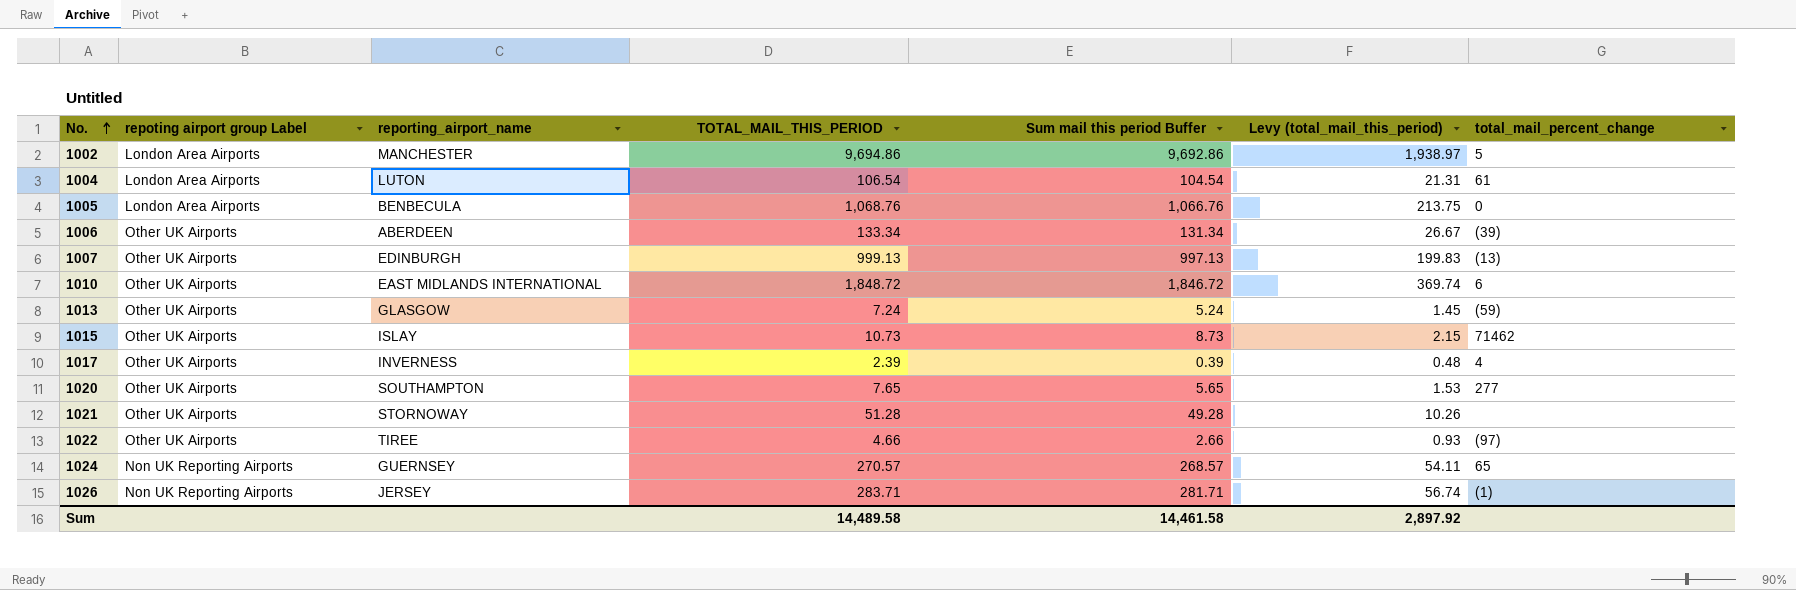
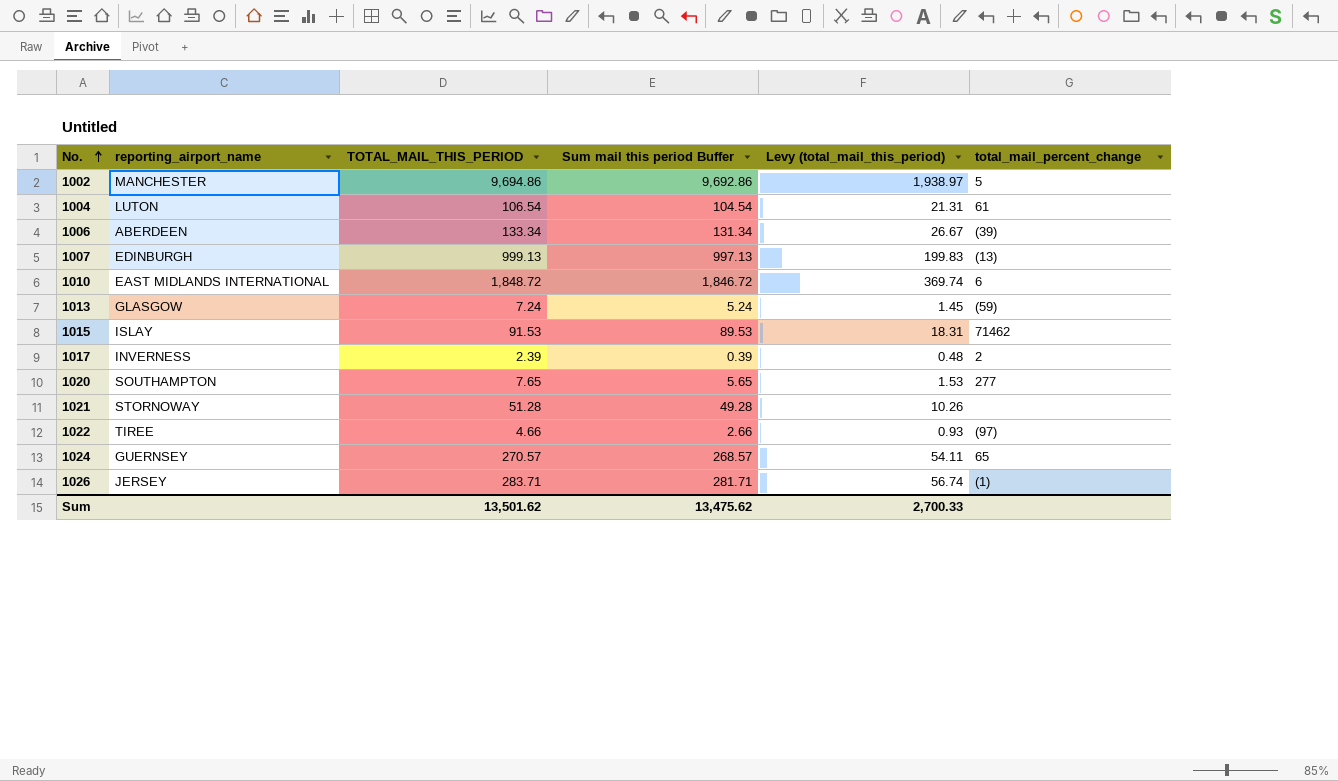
column repoting airport group Label | position: 2 -> none
row 1005: London Area Airports | BENBECULA | 1,068.76 | 1,066.76 | 213.75 | 0 -> none
1015 | TOTAL_MAIL_THIS_PERIOD: 10.73 -> 91.53
1015 | Sum mail this period Buffer: 8.73 -> 89.53
1015 | Levy (total_mail_this_period): 2.15 -> 18.31
1017 | total_mail_percent_change: 4 -> 2
Sum | TOTAL_MAIL_THIS_PERIOD: 14,489.58 -> 13,501.62
Sum | Sum mail this period Buffer: 14,461.58 -> 13,475.62
Sum | Levy (total_mail_this_period): 2,897.92 -> 2,700.33

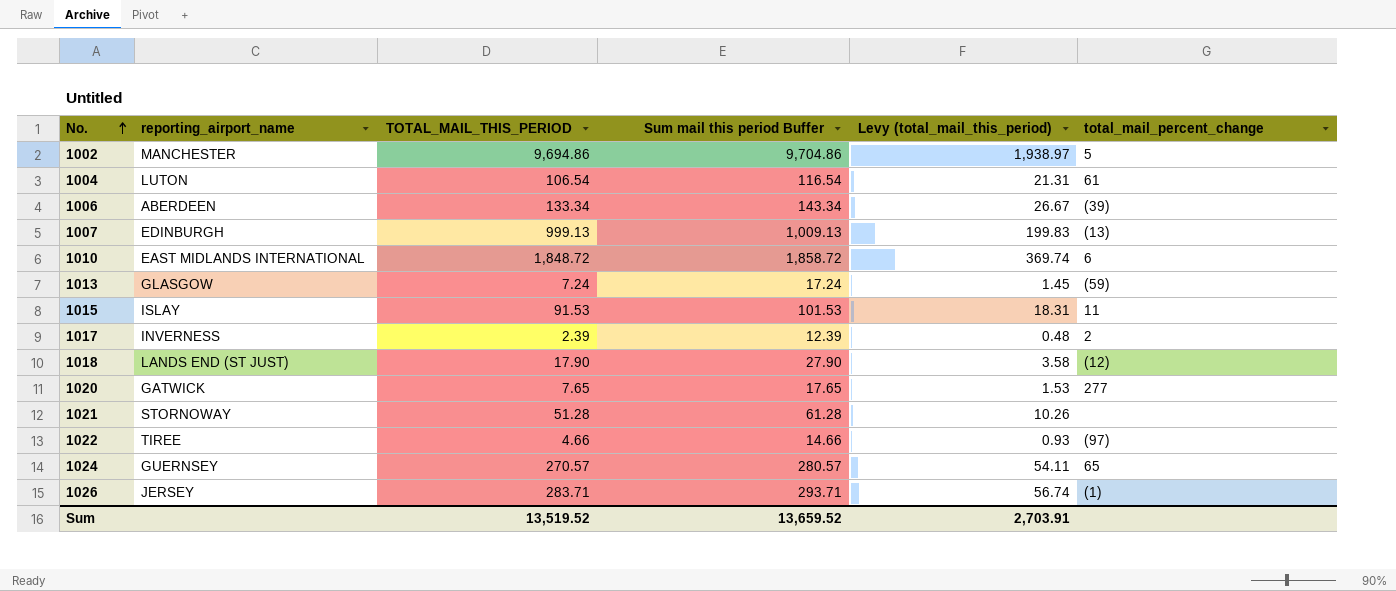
column Sum mail this period Buffer | formula: [TOTAL_MAIL_THIS_PERIOD] - 2 -> [TOTAL_MAIL_THIS_PERIOD] + 10
1015 | total_mail_percent_change: 71462 -> 11
row 1018: none -> LANDS END (ST JUST) | 17.90 | 27.90 | 3.58 | (12)
1020 | reporting_airport_name: SOUTHAMPTON -> GATWICK
Sum | TOTAL_MAIL_THIS_PERIOD: 13,501.62 -> 13,519.52
Sum | Sum mail this period Buffer: 13,475.62 -> 13,659.52
Sum | Levy (total_mail_this_period): 2,700.33 -> 2,703.91

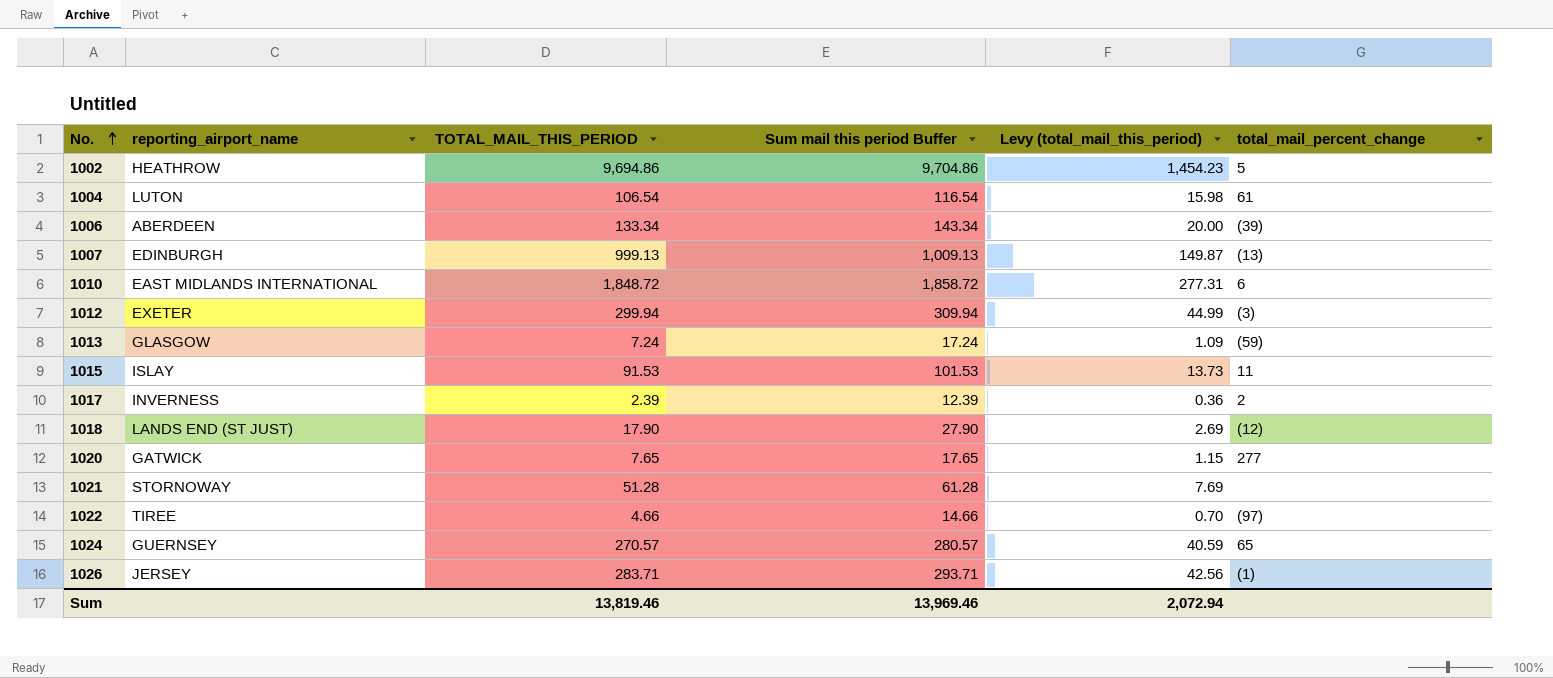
column Levy (total_mail_this_period) | formula: [TOTAL_MAIL_THIS_PERIOD] * 0.2 -> [TOTAL_MAIL_THIS_PERIOD] * 0.15
1002 | reporting_airport_name: MANCHESTER -> HEATHROW
row 1012: none -> EXETER | 299.94 | 309.94 | 44.99 | (3)
Sum | TOTAL_MAIL_THIS_PERIOD: 13,519.52 -> 13,819.46
Sum | Sum mail this period Buffer: 13,659.52 -> 13,969.46
Sum | Levy (total_mail_this_period): 2,703.91 -> 2,072.94

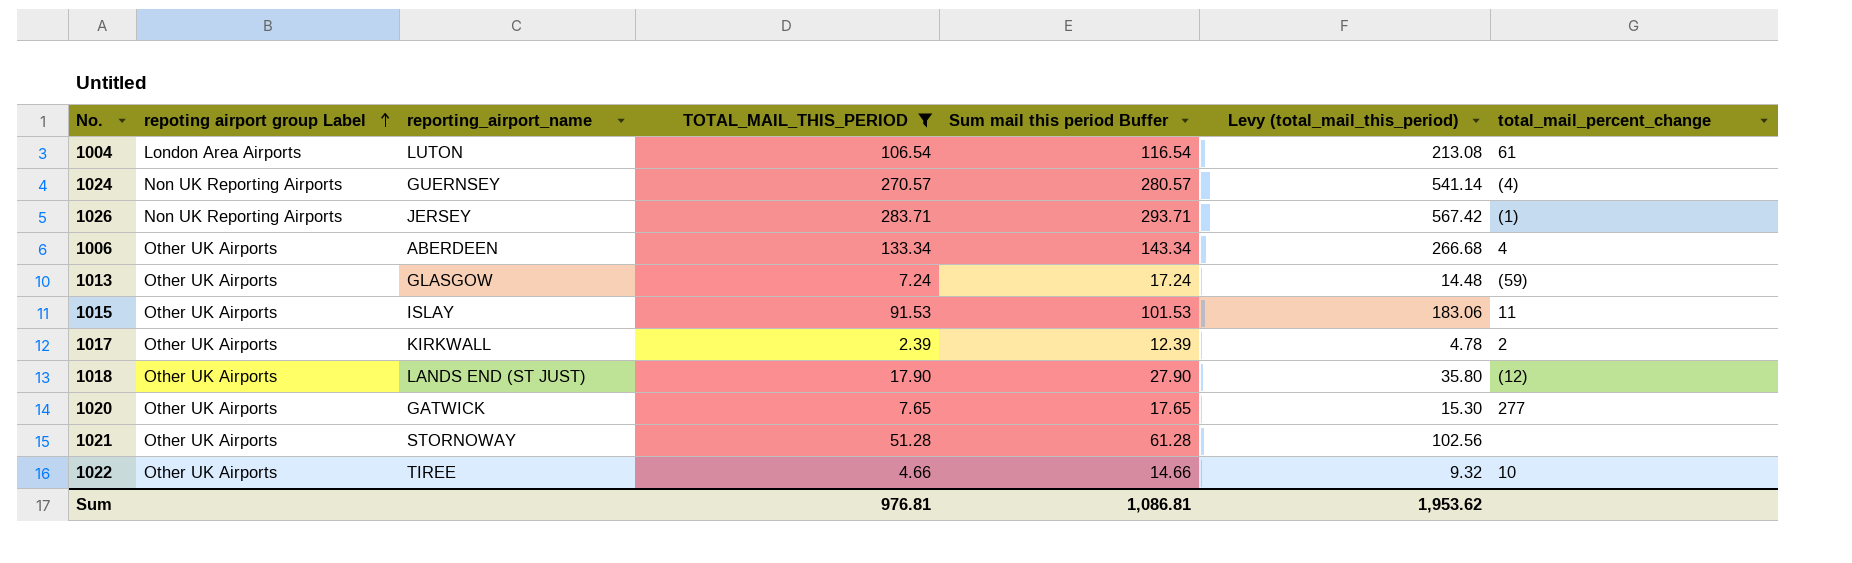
filter: none -> TOTAL_MAIL_THIS_PERIOD <= 283.71
row order: No. ascending -> repoting airport group Label ascending
column repoting airport group Label | position: none -> 2
column Levy (total_mail_this_period) | formula: [TOTAL_MAIL_THIS_PERIOD] * 0.15 -> [TOTAL_MAIL_THIS_PERIOD] * 2
1024 | total_mail_percent_change: 65 -> (4)
1006 | total_mail_percent_change: (39) -> 4
1017 | reporting_airport_name: INVERNESS -> KIRKWALL
1022 | total_mail_percent_change: (97) -> 10
Sum | TOTAL_MAIL_THIS_PERIOD: 13,819.46 -> 976.81
Sum | Sum mail this period Buffer: 13,969.46 -> 1,086.81
Sum | Levy (total_mail_this_period): 2,072.94 -> 1,953.62

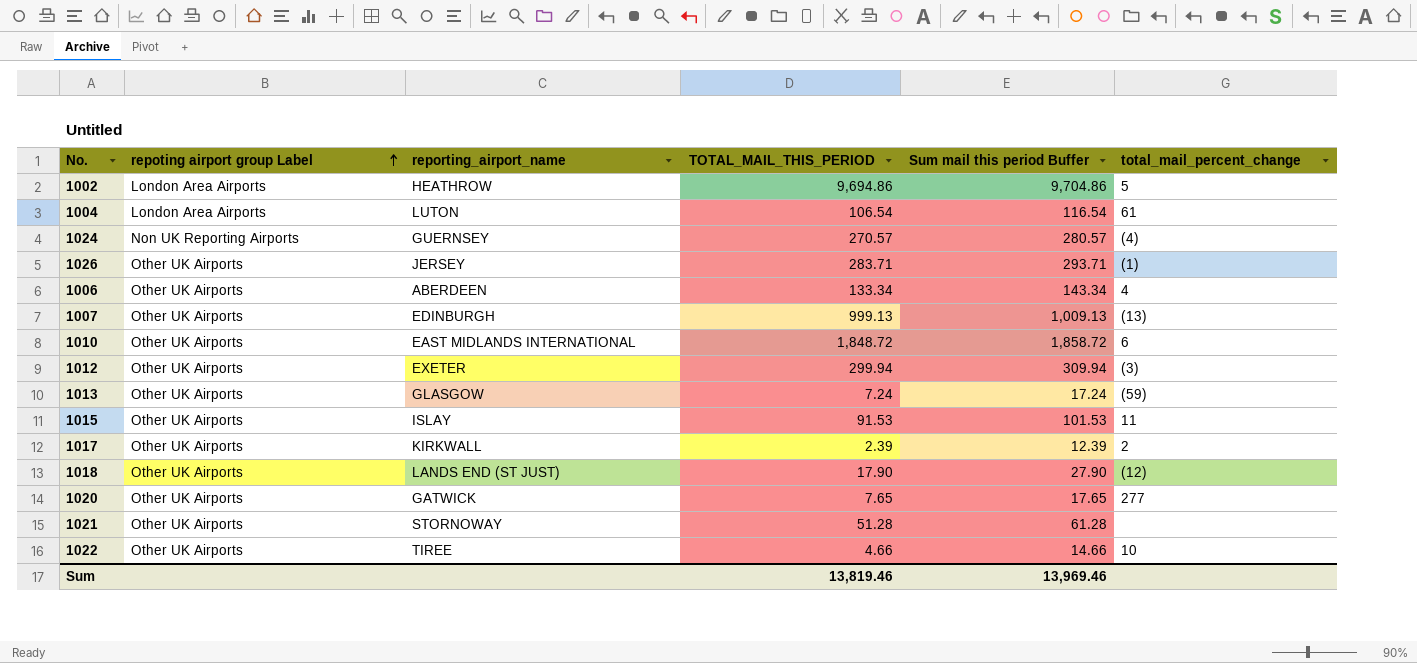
filter: TOTAL_MAIL_THIS_PERIOD <= 283.71 -> none
column Levy (total_mail_this_period) | formula: [TOTAL_MAIL_THIS_PERIOD] * 2 -> none
1026 | repoting airport group Label: Non UK Reporting Airports -> Other UK Airports
Sum | TOTAL_MAIL_THIS_PERIOD: 976.81 -> 13,819.46
Sum | Sum mail this period Buffer: 1,086.81 -> 13,969.46

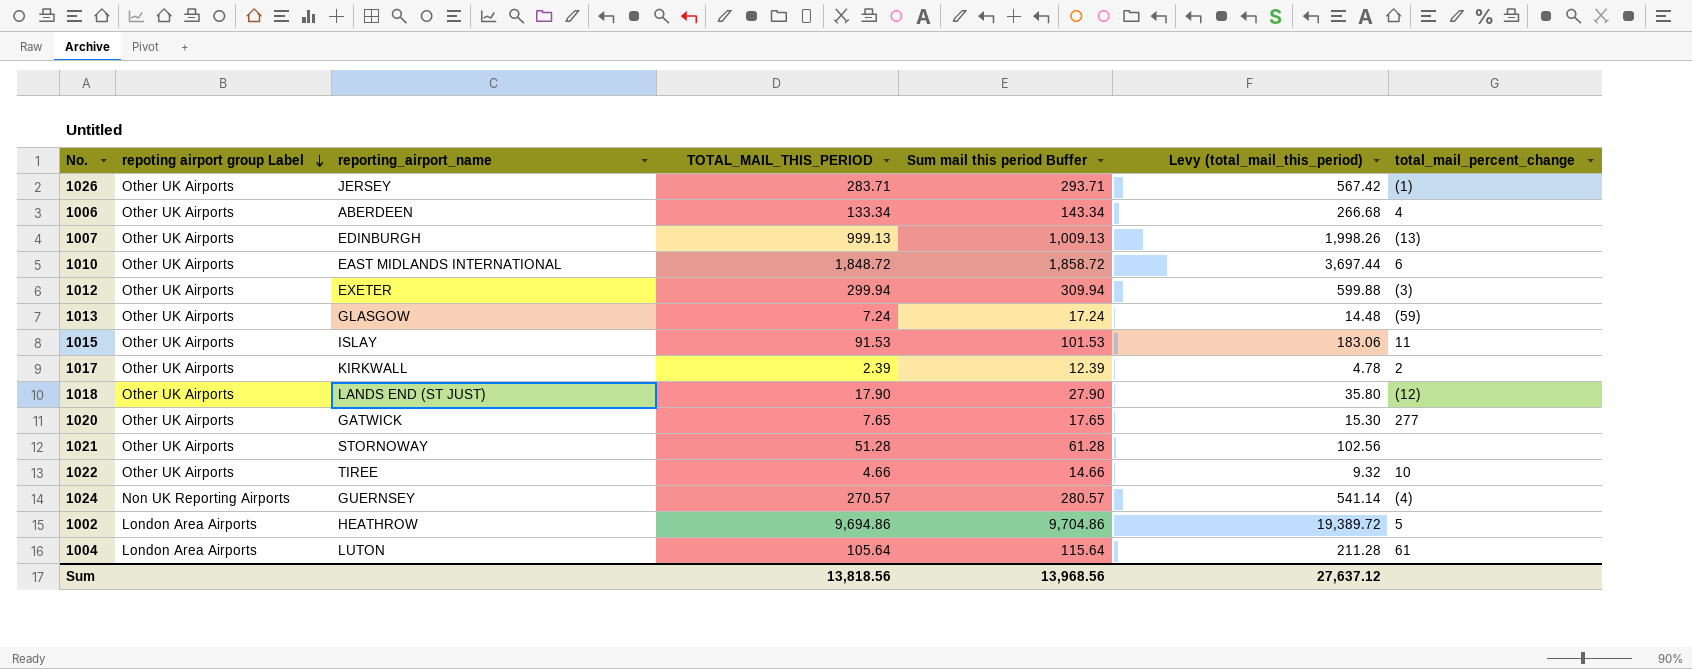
row order: repoting airport group Label ascending -> repoting airport group Label descending
column Levy (total_mail_this_period) | formula: none -> [TOTAL_MAIL_THIS_PERIOD] * 2
1004 | TOTAL_MAIL_THIS_PERIOD: 106.54 -> 105.64
1004 | Sum mail this period Buffer: 116.54 -> 115.64
Sum | TOTAL_MAIL_THIS_PERIOD: 13,819.46 -> 13,818.56
Sum | Sum mail this period Buffer: 13,969.46 -> 13,968.56

